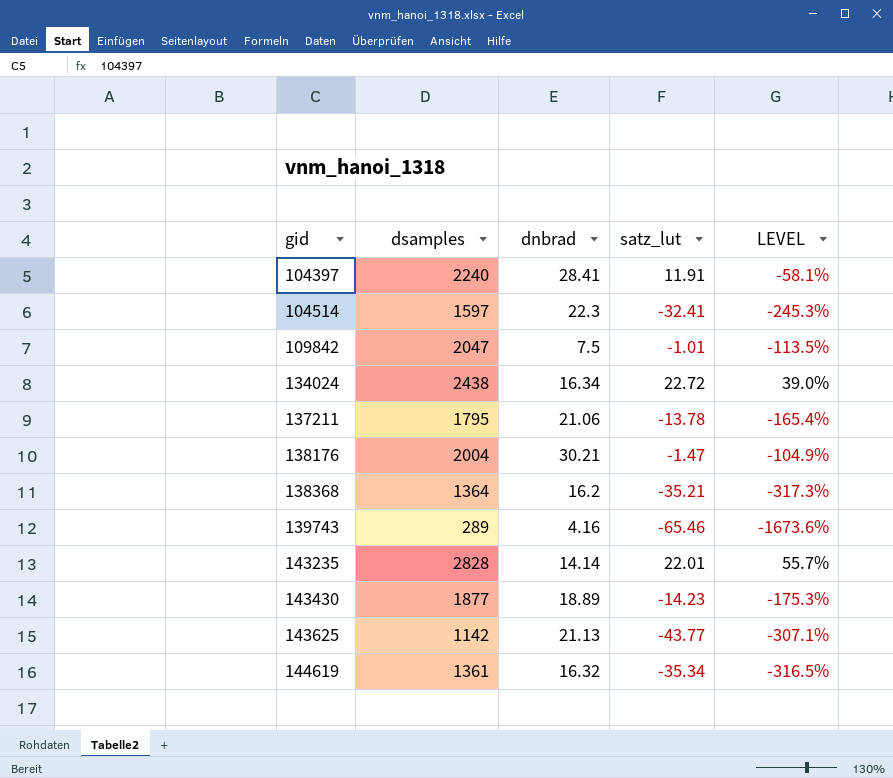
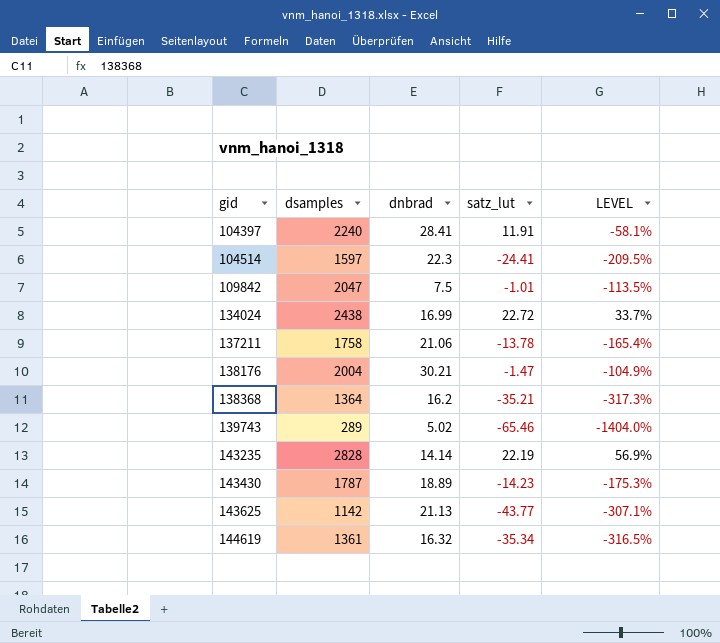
104514 | satz_lut: -32.41 -> -24.41
104514 | LEVEL: -245.3% -> -209.5%
134024 | dnbrad: 16.34 -> 16.99
134024 | LEVEL: 39.0% -> 33.7%
137211 | dsamples: 1795 -> 1758
139743 | dnbrad: 4.16 -> 5.02
139743 | LEVEL: -1673.6% -> -1404.0%
143235 | satz_lut: 22.01 -> 22.19
143235 | LEVEL: 55.7% -> 56.9%
143430 | dsamples: 1877 -> 1787

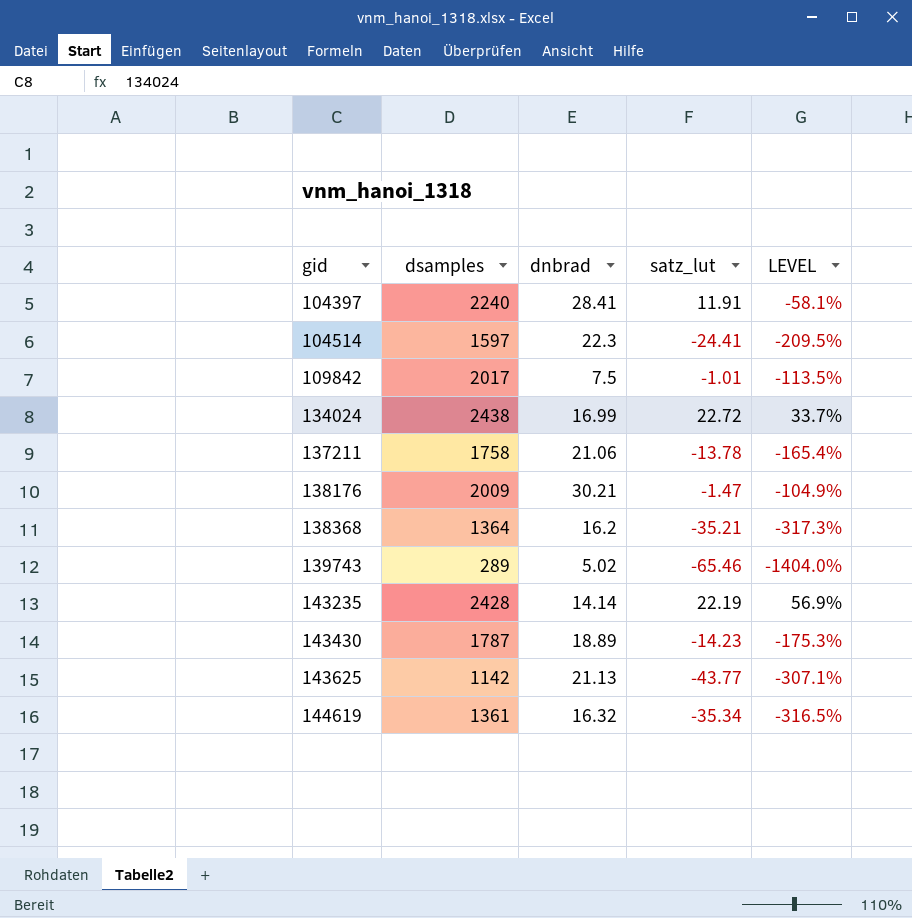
109842 | dsamples: 2047 -> 2017
138176 | dsamples: 2004 -> 2009
143235 | dsamples: 2828 -> 2428

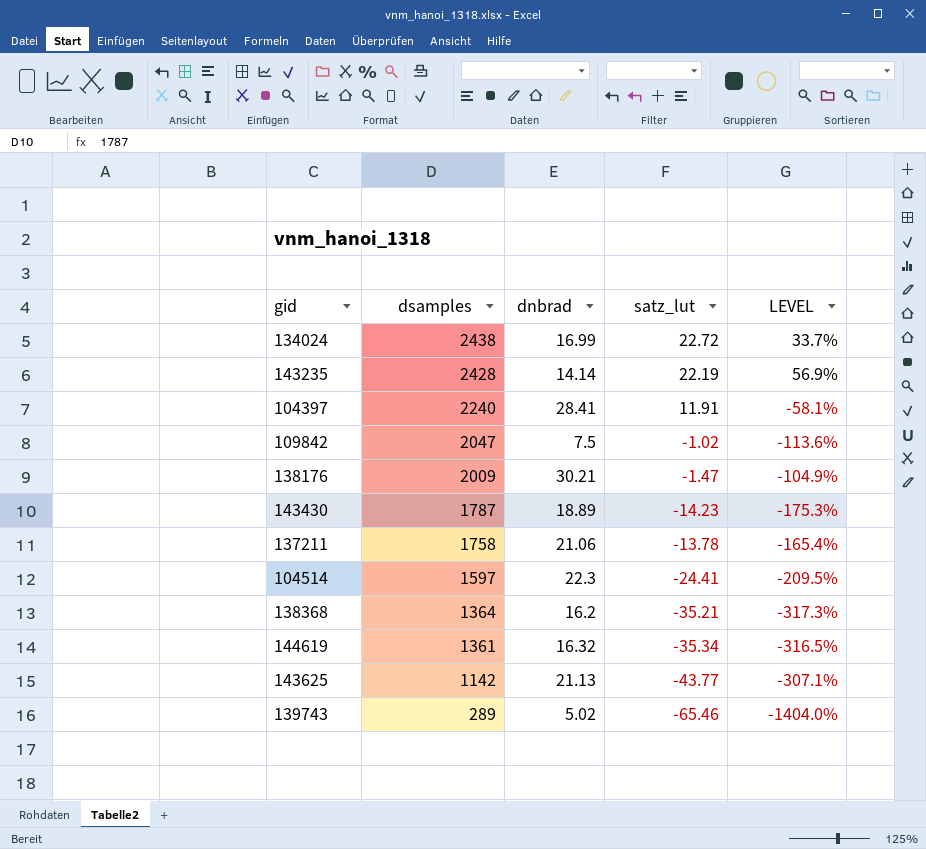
row order: gid ascending -> dsamples descending
109842 | dsamples: 2017 -> 2047
109842 | satz_lut: -1.01 -> -1.02
109842 | LEVEL: -113.5% -> -113.6%

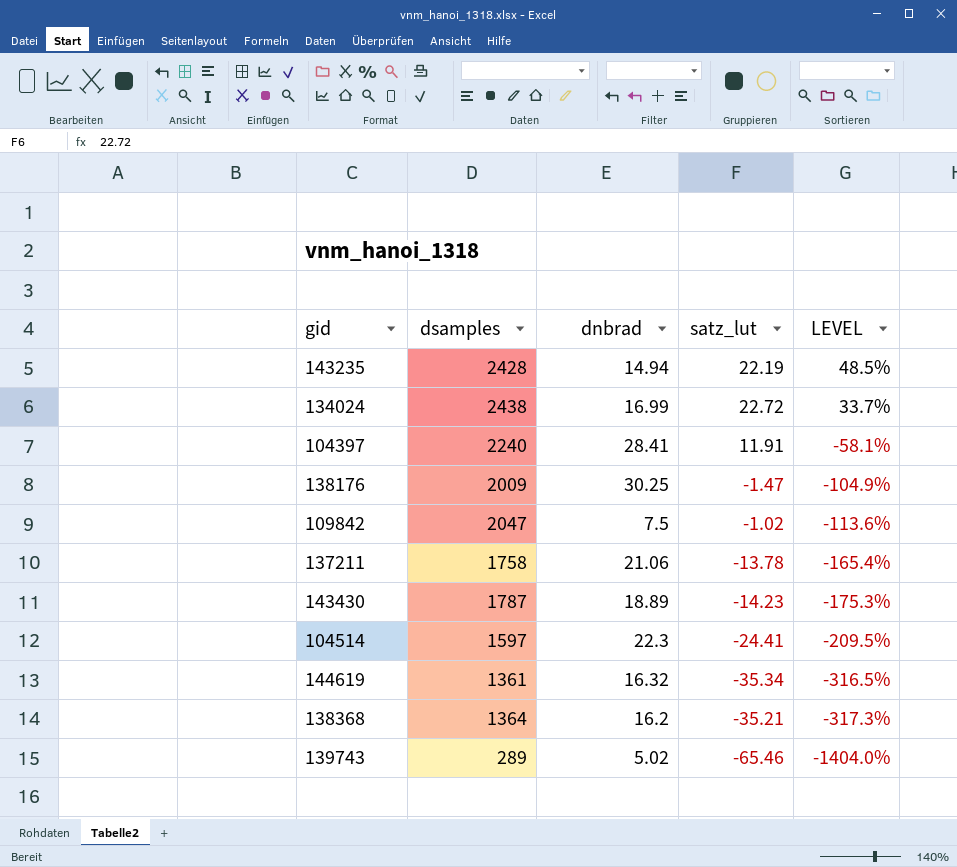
row order: dsamples descending -> LEVEL descending
row 143625: 1142 | 21.13 | -43.77 | -307.1% -> none
143235 | dnbrad: 14.14 -> 14.94
143235 | LEVEL: 56.9% -> 48.5%
138176 | dnbrad: 30.21 -> 30.25

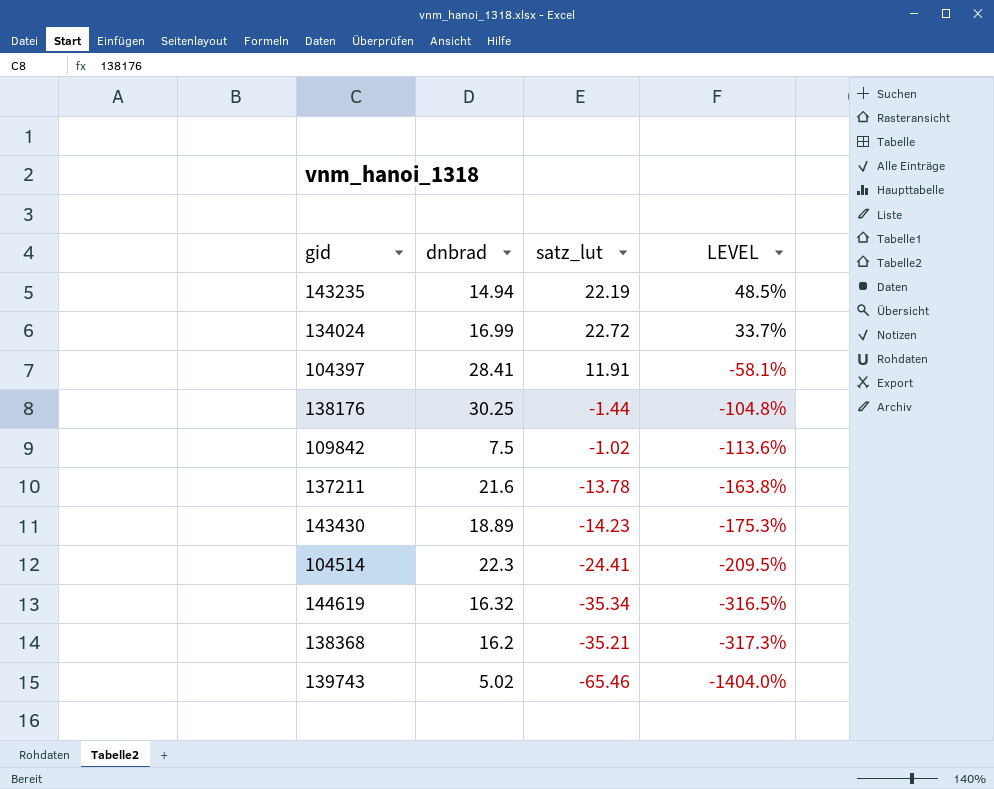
column dsamples | position: 2 -> none
138176 | satz_lut: -1.47 -> -1.44
138176 | LEVEL: -104.9% -> -104.8%
137211 | dnbrad: 21.06 -> 21.6
137211 | LEVEL: -165.4% -> -163.8%

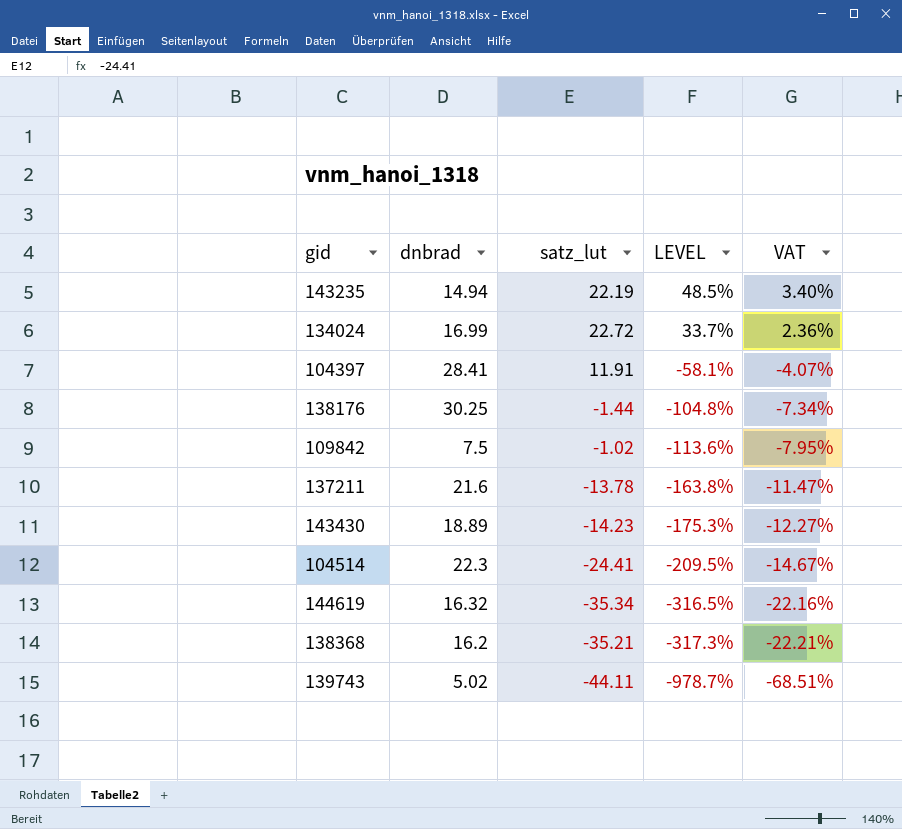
column VAT | formula: none -> [LEVEL] * 0.07
139743 | satz_lut: -65.46 -> -44.11
139743 | LEVEL: -1404.0% -> -978.7%

